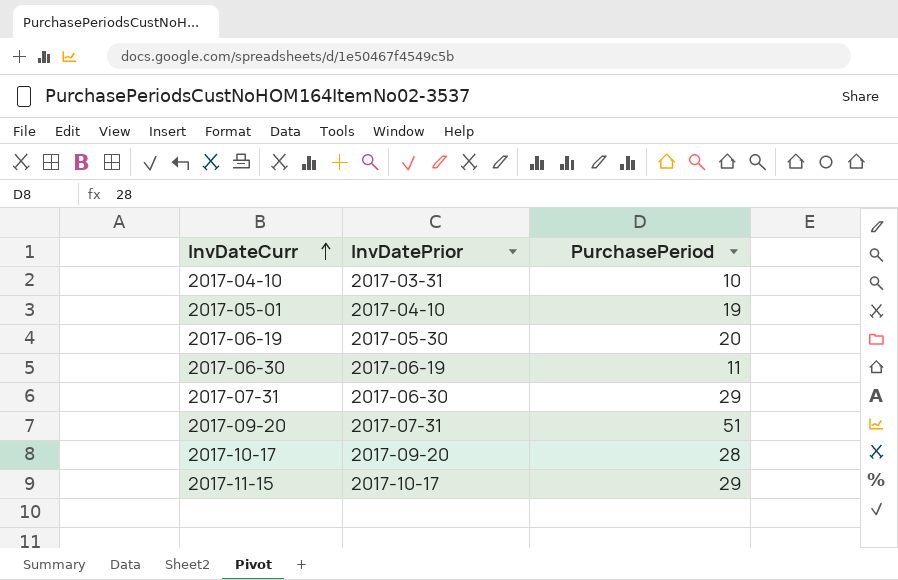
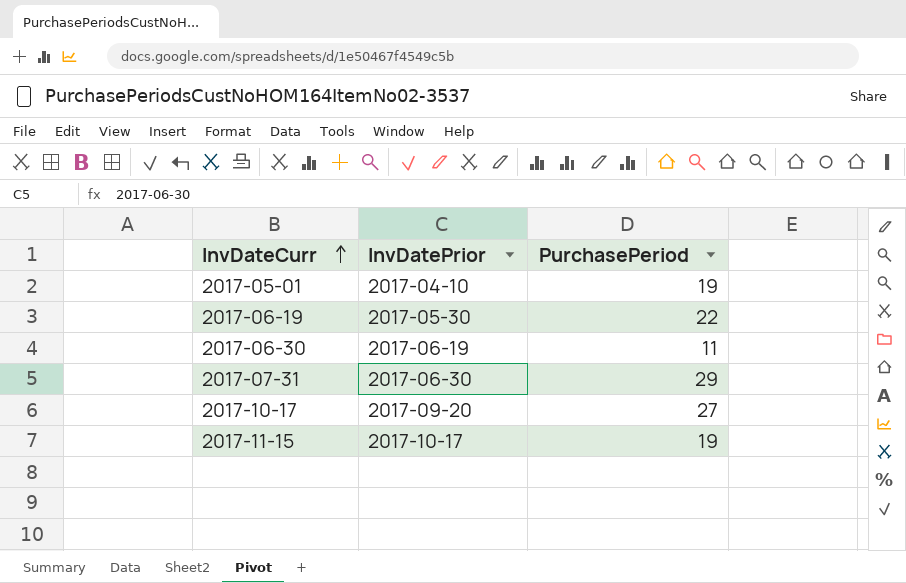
row 2017-04-10: 2017-03-31 | 10 -> none
row 2017-09-20: 2017-07-31 | 51 -> none
2017-06-19 | PurchasePeriod: 20 -> 22
2017-10-17 | PurchasePeriod: 28 -> 27
2017-11-15 | PurchasePeriod: 29 -> 19

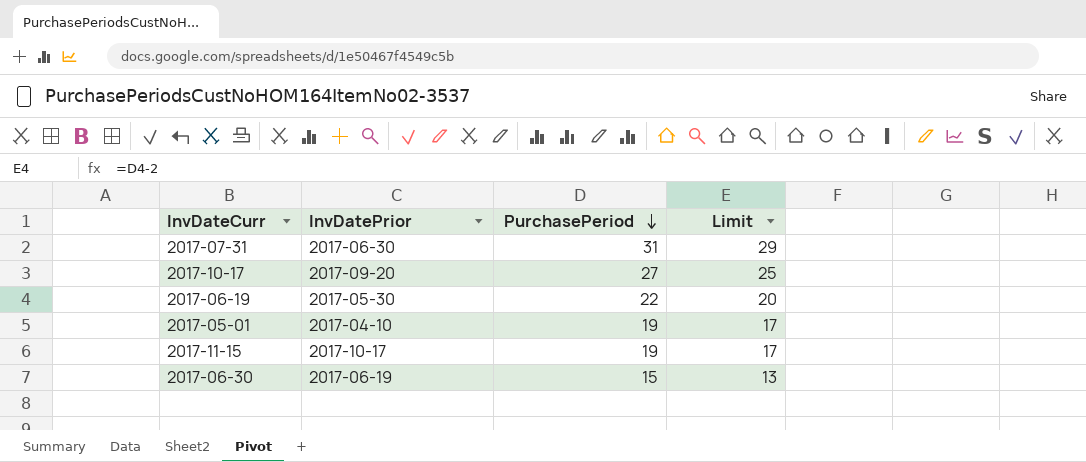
row order: InvDateCurr ascending -> PurchasePeriod descending
column Limit | formula: none -> [PurchasePeriod] - 2
2017-07-31 | PurchasePeriod: 29 -> 31
2017-06-30 | PurchasePeriod: 11 -> 15

